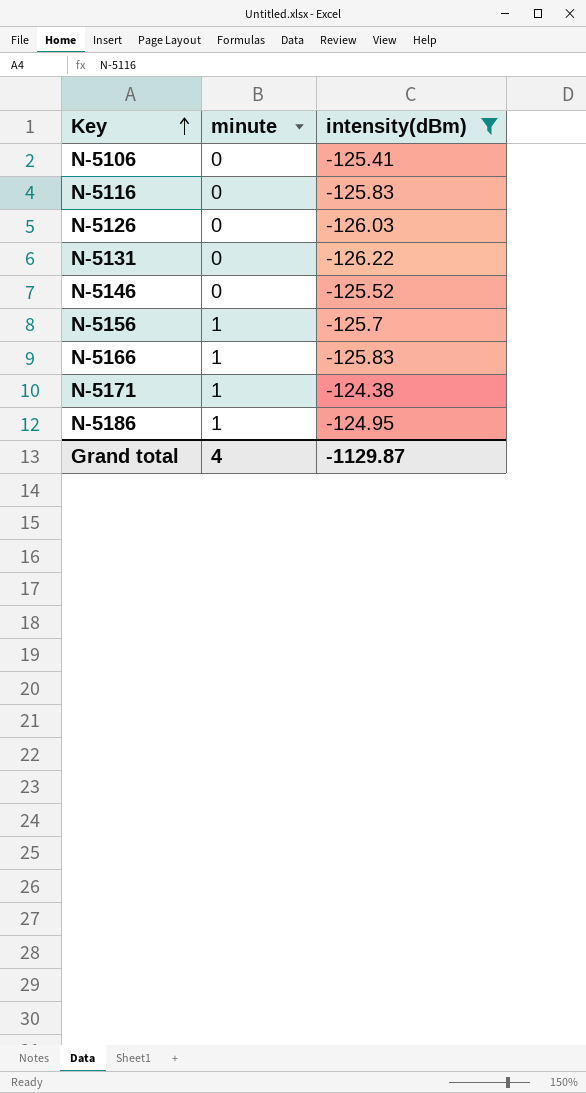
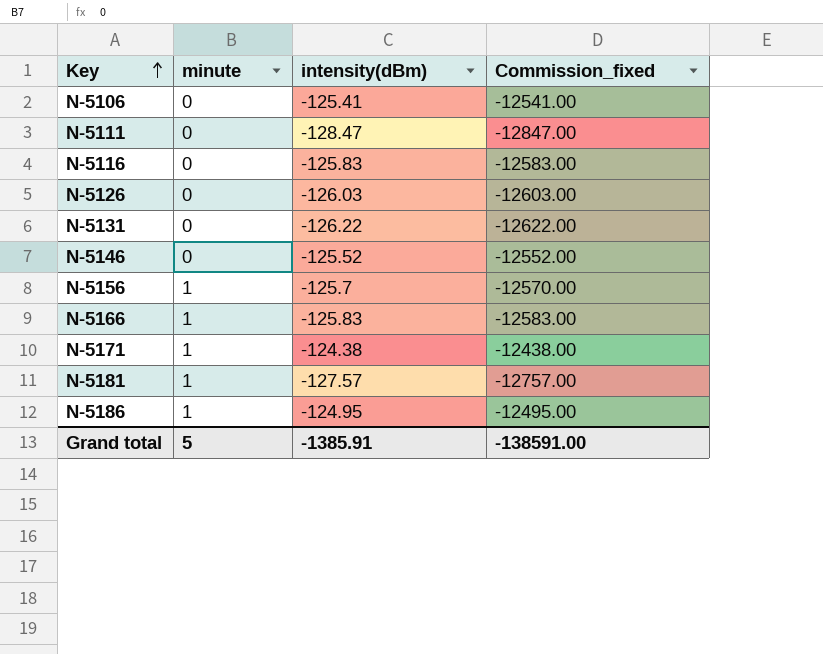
filter: intensity(dBm) >= -126.22 -> none
column Commission_fixed | formula: none -> [intensity(dBm)] * 100
Grand total | minute: 4 -> 5
Grand total | intensity(dBm): -1129.87 -> -1385.91

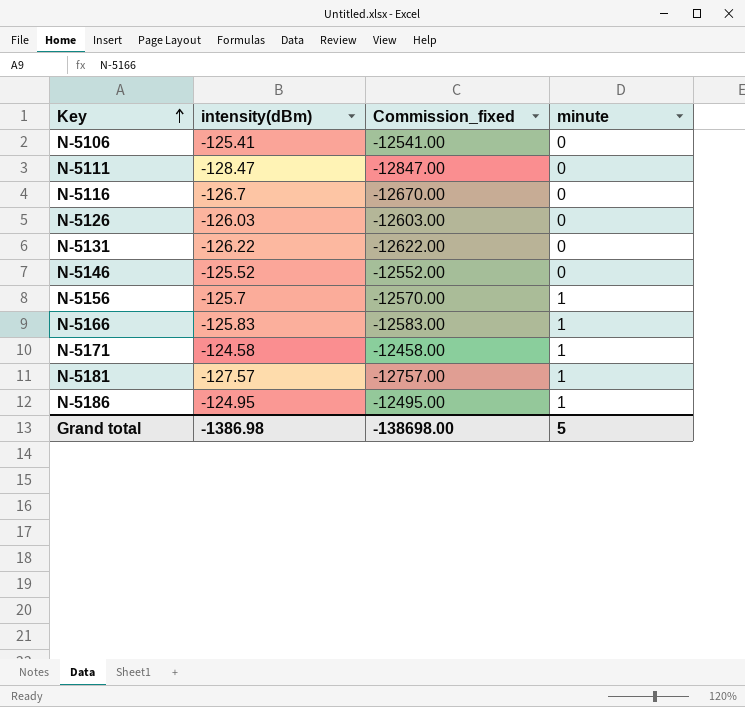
column minute | position: 2 -> 4
N-5116 | intensity(dBm): -125.83 -> -126.7
N-5116 | Commission_fixed: -12583.00 -> -12670.00
N-5171 | intensity(dBm): -124.38 -> -124.58
N-5171 | Commission_fixed: -12438.00 -> -12458.00
Grand total | intensity(dBm): -1385.91 -> -1386.98
Grand total | Commission_fixed: -138591.00 -> -138698.00

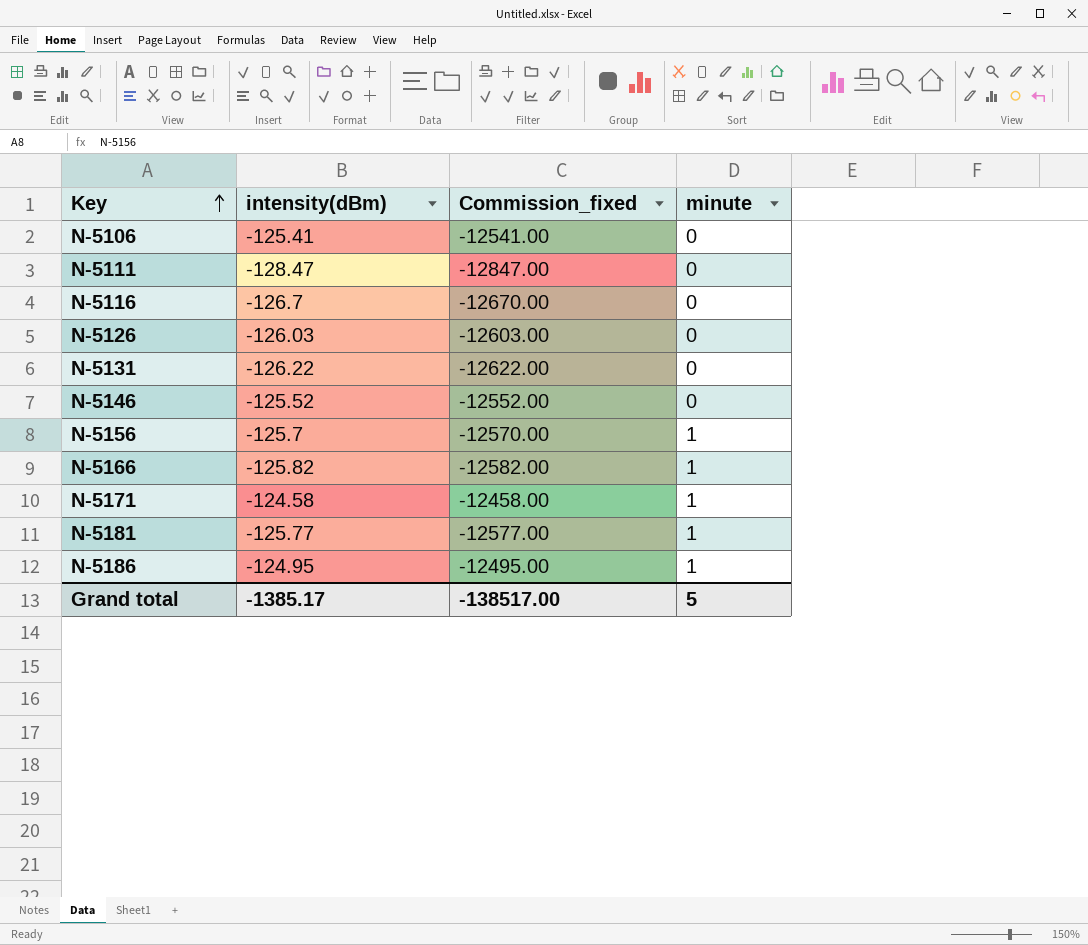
N-5166 | intensity(dBm): -125.83 -> -125.82
N-5166 | Commission_fixed: -12583.00 -> -12582.00
N-5181 | intensity(dBm): -127.57 -> -125.77
N-5181 | Commission_fixed: -12757.00 -> -12577.00
Grand total | intensity(dBm): -1386.98 -> -1385.17
Grand total | Commission_fixed: -138698.00 -> -138517.00

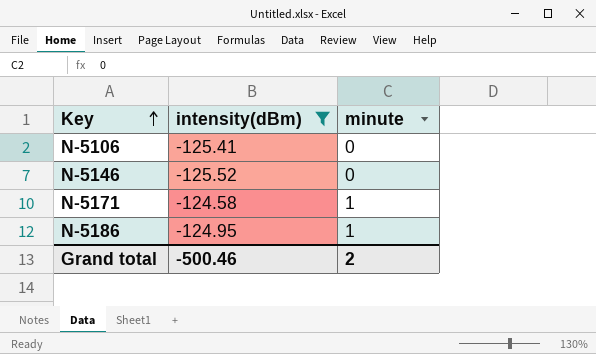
filter: none -> intensity(dBm) >= -125.52
column Commission_fixed | formula: [intensity(dBm)] * 100 -> none
Grand total | intensity(dBm): -1385.17 -> -500.46
Grand total | minute: 5 -> 2

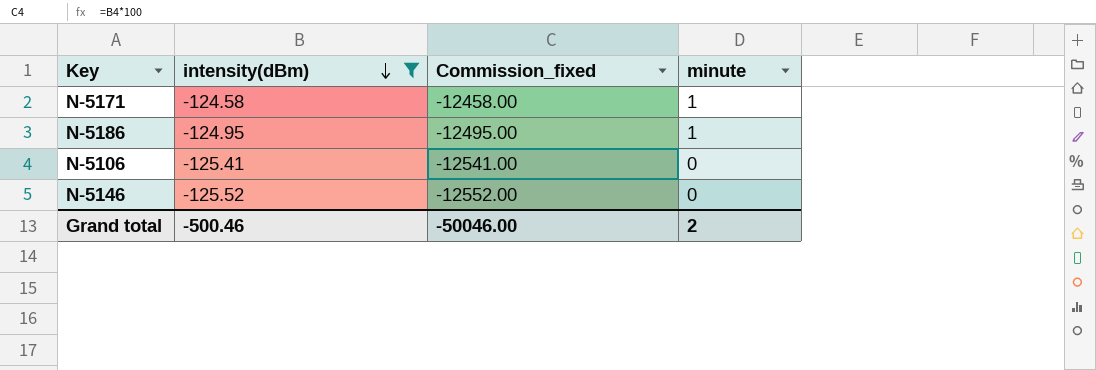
row order: Key ascending -> intensity(dBm) descending
column Commission_fixed | formula: none -> [intensity(dBm)] * 100

